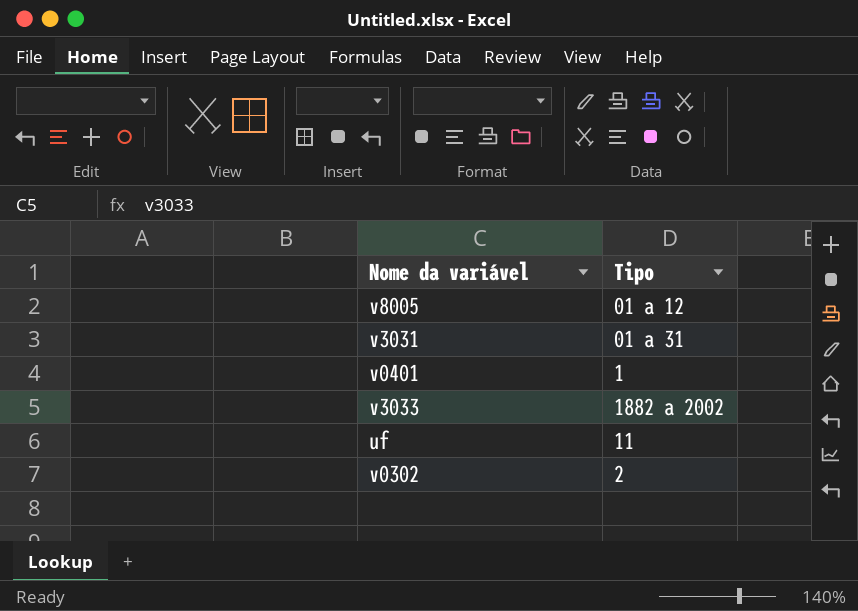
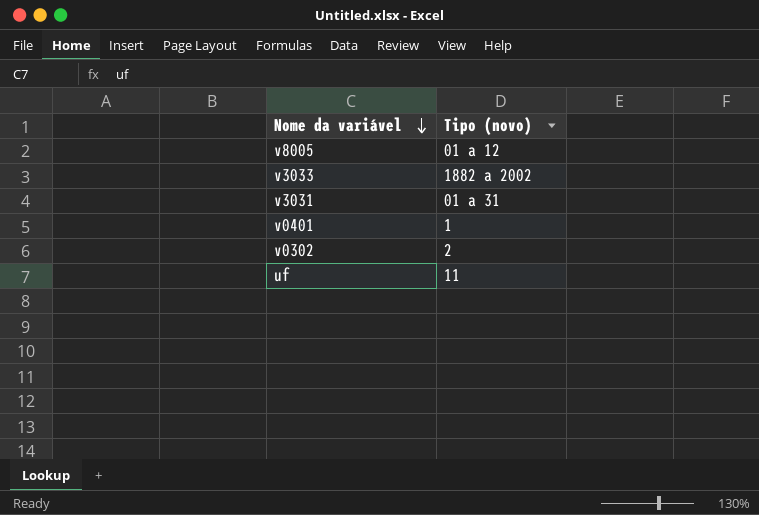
row order: none -> Nome da variável descending
column name: Tipo -> Tipo (novo)

